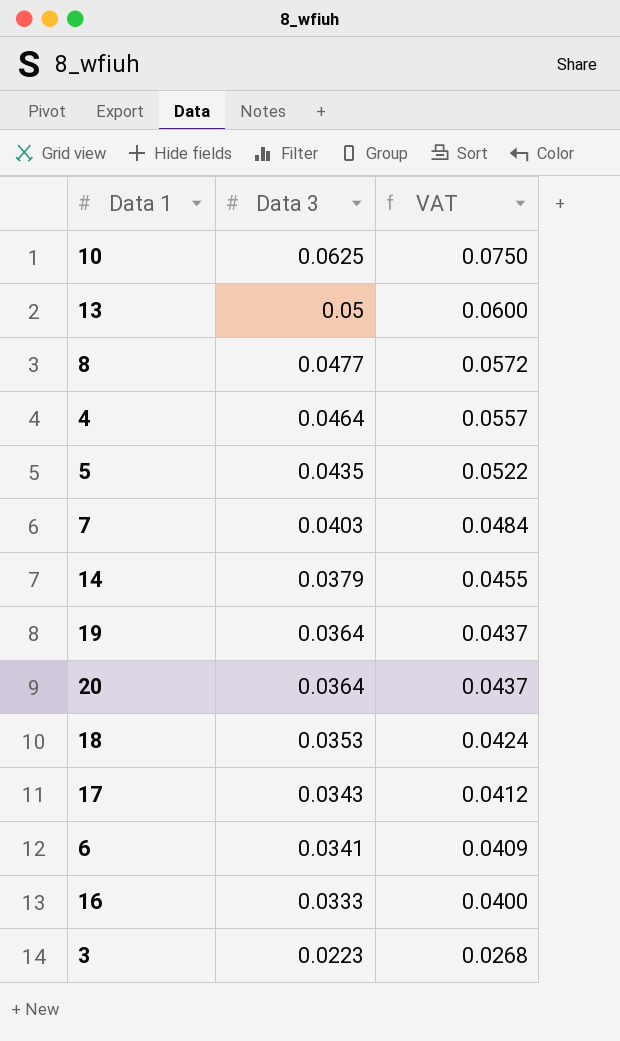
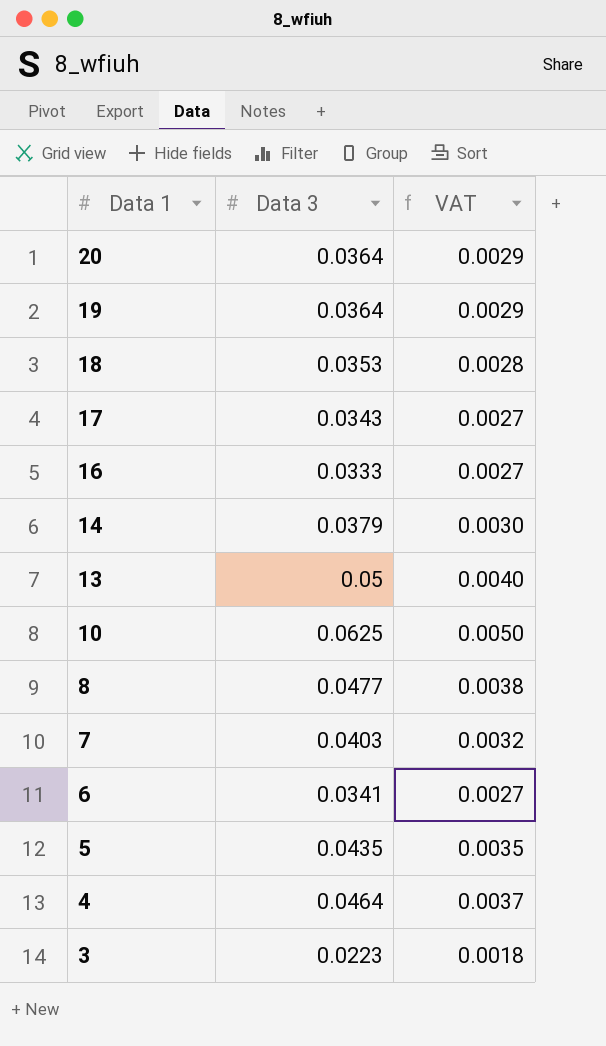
row order: Data 3 descending -> Data 1 descending
column VAT | formula: [Data 3] * 1.2 -> [Data 3] * 0.08

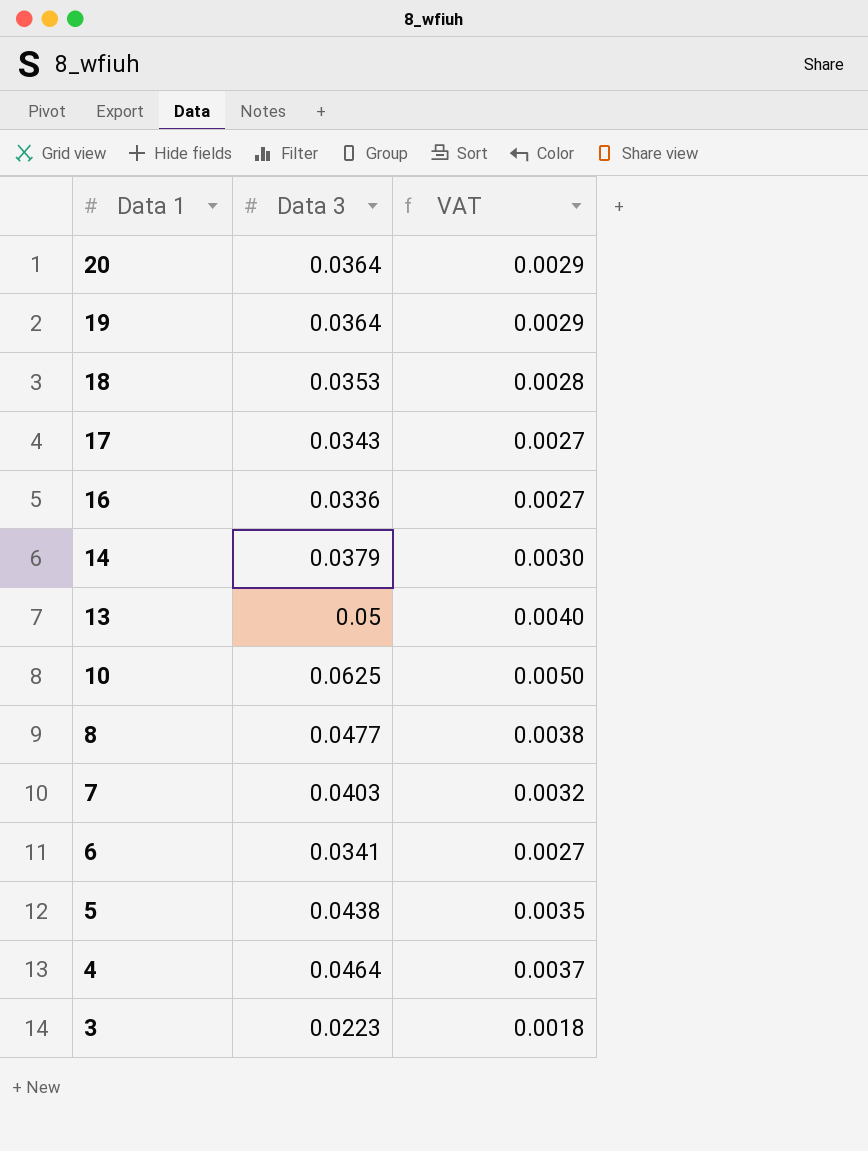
16 | Data 3: 0.0333 -> 0.0336
5 | Data 3: 0.0435 -> 0.0438

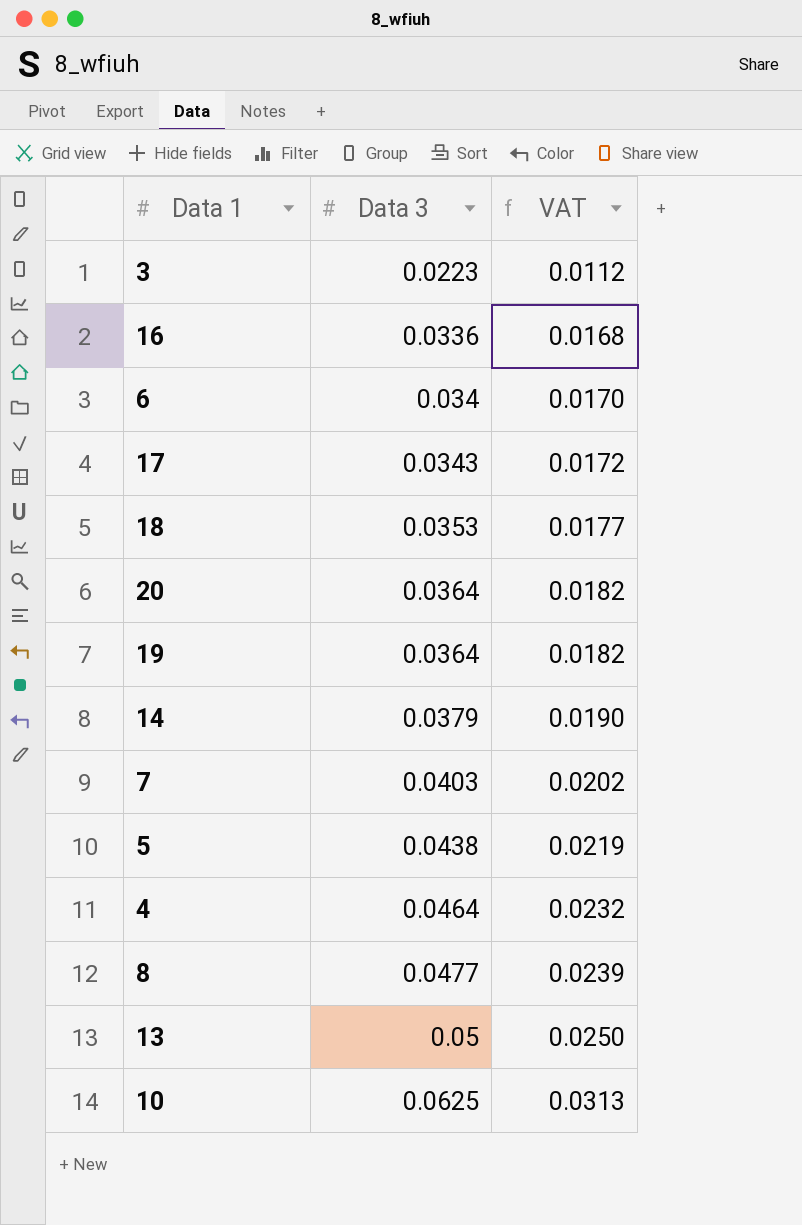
row order: Data 1 descending -> Data 3 ascending
column VAT | formula: [Data 3] * 0.08 -> [Data 3] * 0.5
6 | Data 3: 0.0341 -> 0.034

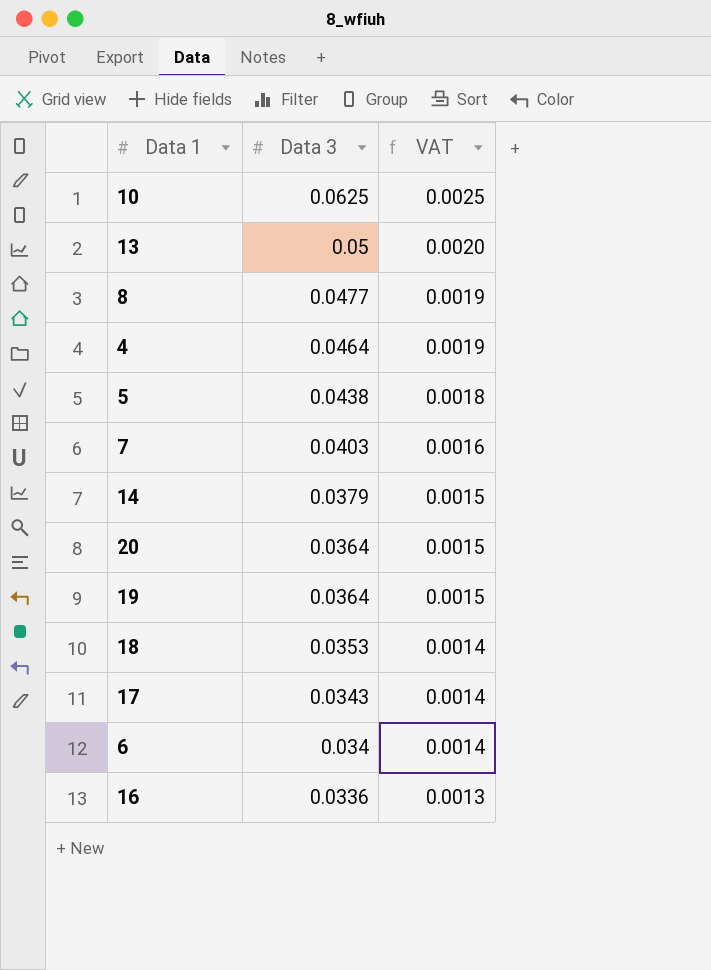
row order: Data 3 ascending -> Data 3 descending
column VAT | formula: [Data 3] * 0.5 -> [Data 3] * 0.04
row 3: 0.0223 | 0.0112 -> none

